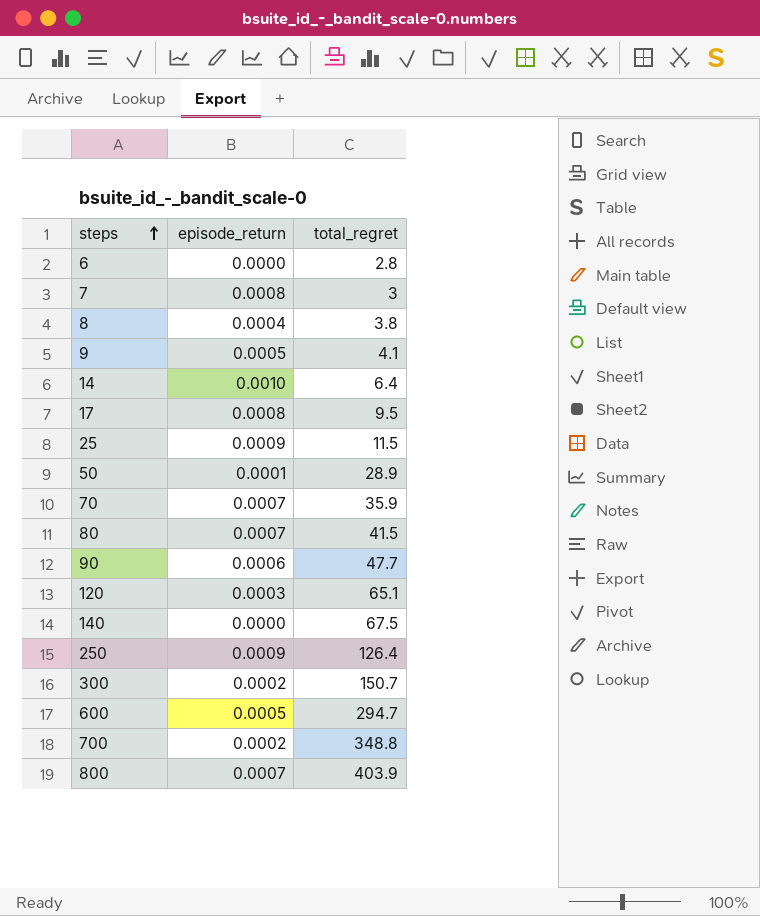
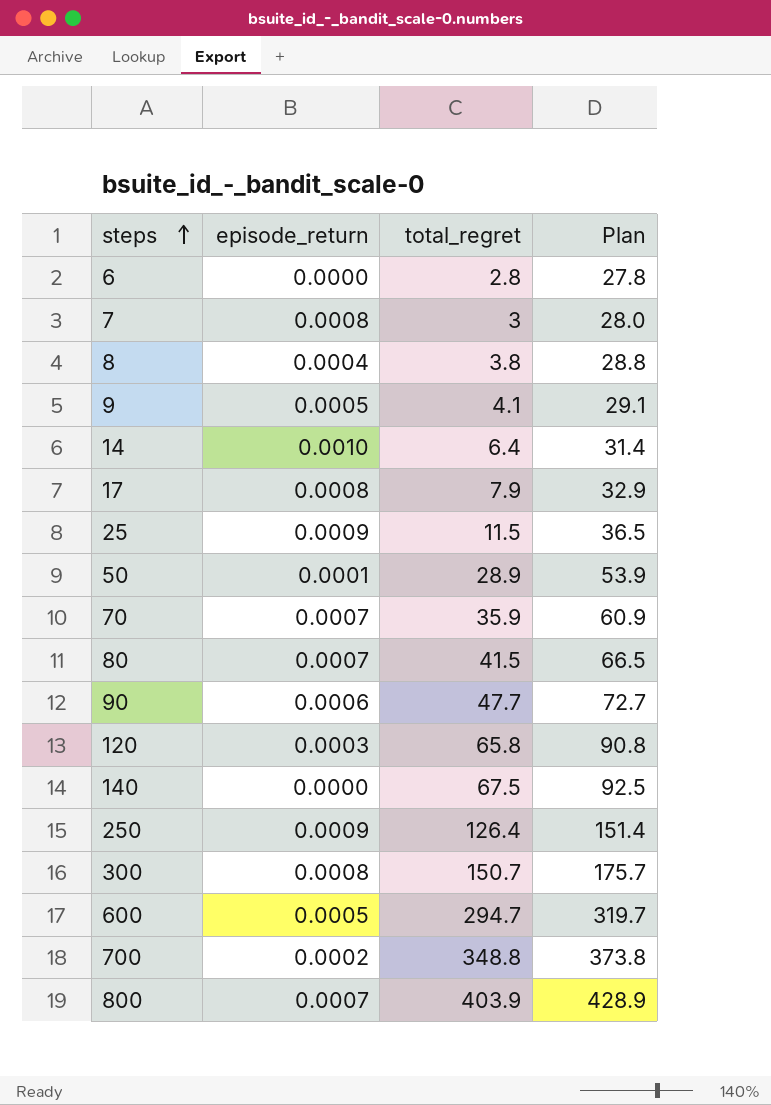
column Plan | formula: none -> [total_regret] + 25
17 | total_regret: 9.5 -> 7.9
120 | total_regret: 65.1 -> 65.8
300 | episode_return: 0.0002 -> 0.0008

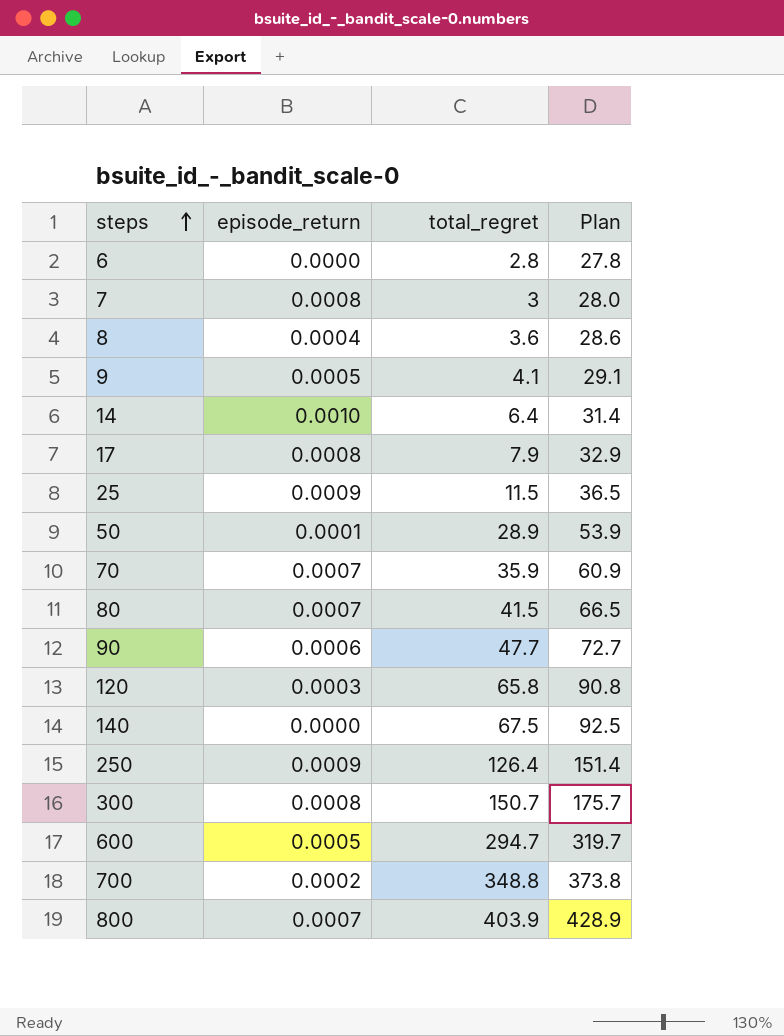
8 | total_regret: 3.8 -> 3.6
8 | Plan: 28.8 -> 28.6

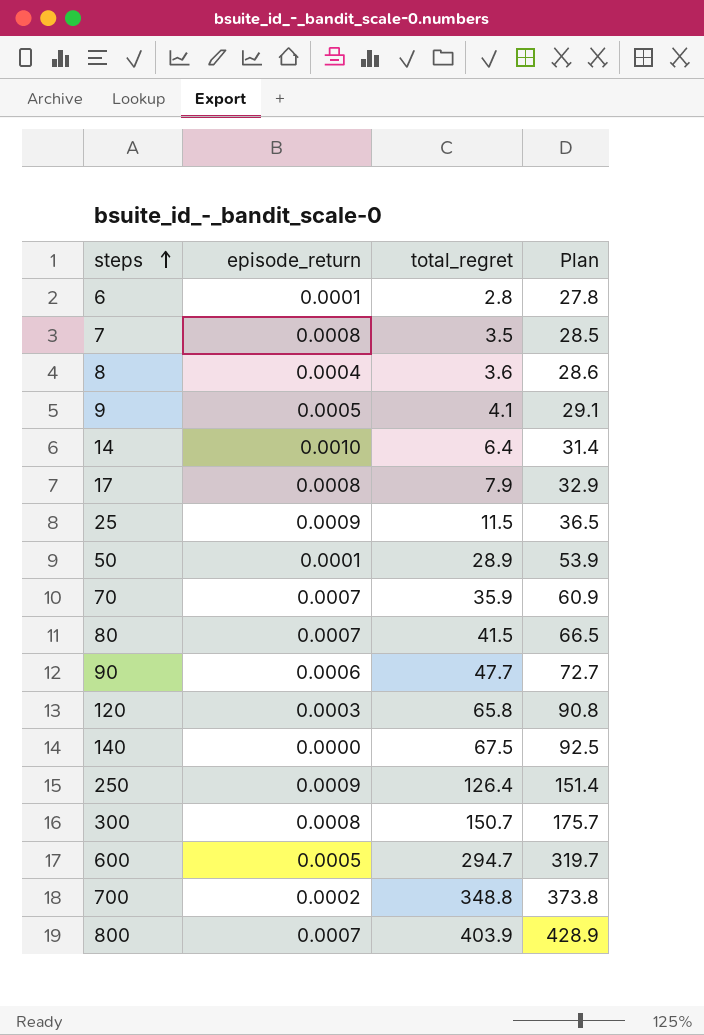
6 | episode_return: 0.0000 -> 0.0001
7 | total_regret: 3 -> 3.5
7 | Plan: 28.0 -> 28.5

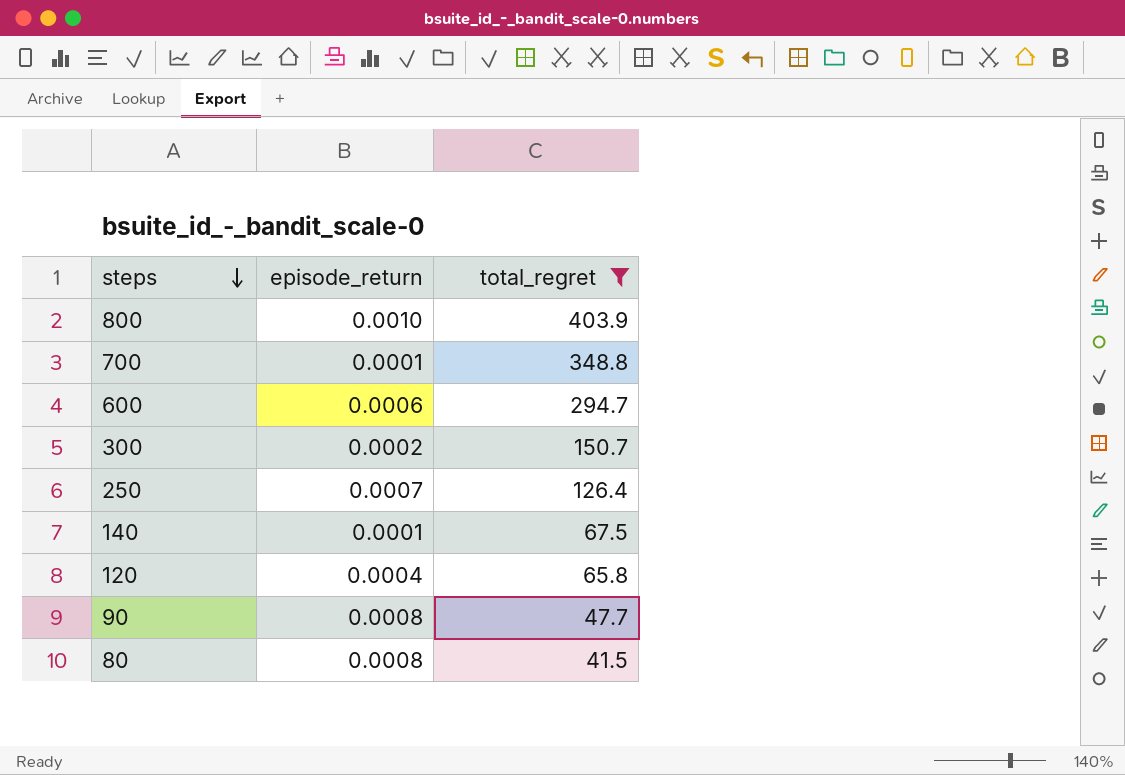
filter: none -> total_regret >= 41.5
row order: steps ascending -> steps descending
column Plan | formula: [total_regret] + 25 -> none
800 | episode_return: 0.0007 -> 0.0010
700 | episode_return: 0.0002 -> 0.0001
600 | episode_return: 0.0005 -> 0.0006
300 | episode_return: 0.0008 -> 0.0002
250 | episode_return: 0.0009 -> 0.0007
140 | episode_return: 0.0000 -> 0.0001
120 | episode_return: 0.0003 -> 0.0004
90 | episode_return: 0.0006 -> 0.0008
80 | episode_return: 0.0007 -> 0.0008

